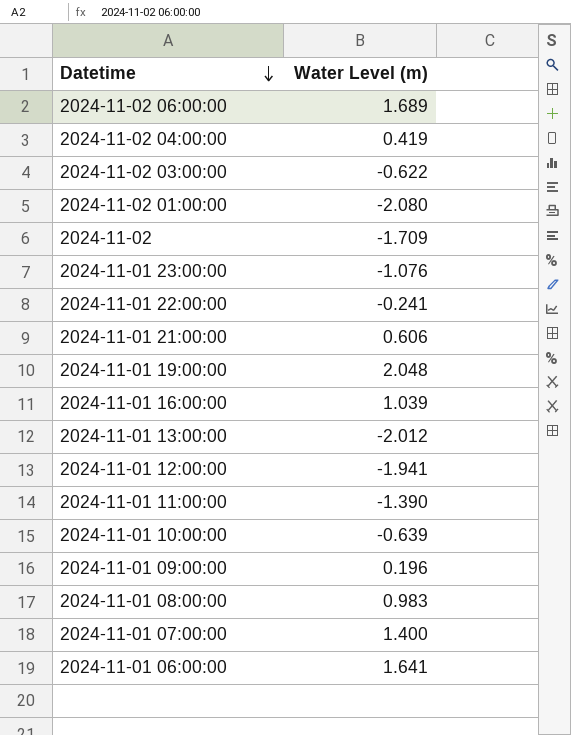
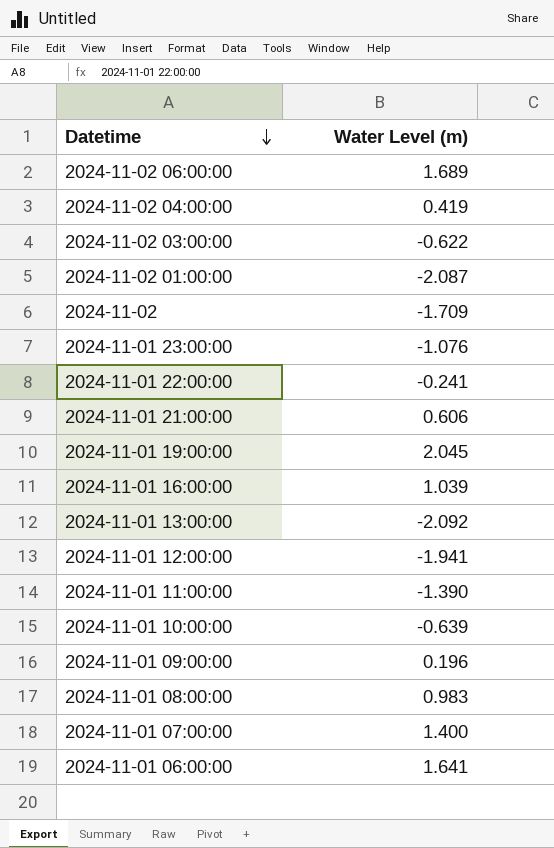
2024-11-02 01:00:00 | Water Level (m): -2.080 -> -2.087
2024-11-01 19:00:00 | Water Level (m): 2.048 -> 2.045
2024-11-01 13:00:00 | Water Level (m): -2.012 -> -2.092

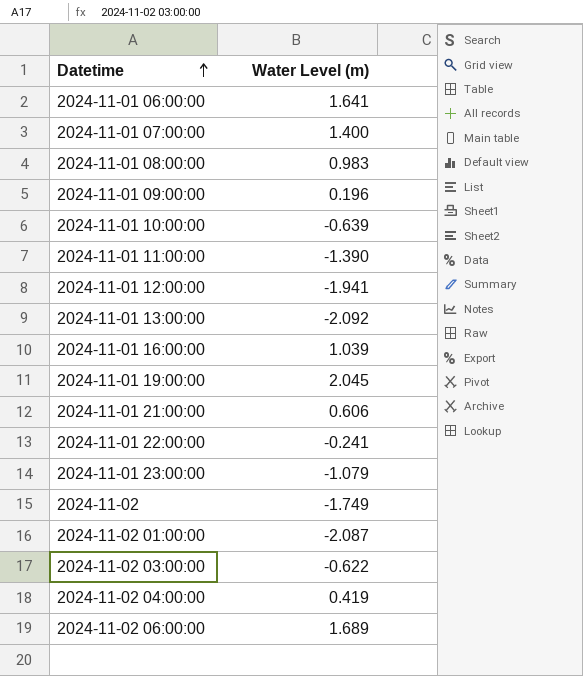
row order: Datetime descending -> Datetime ascending
2024-11-01 23:00:00 | Water Level (m): -1.076 -> -1.079
2024-11-02 | Water Level (m): -1.709 -> -1.749

